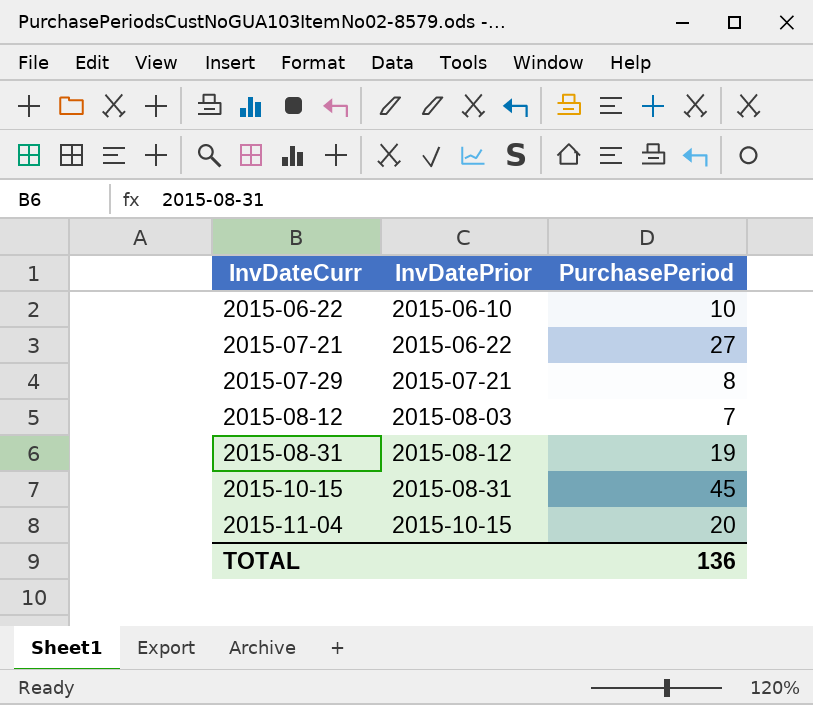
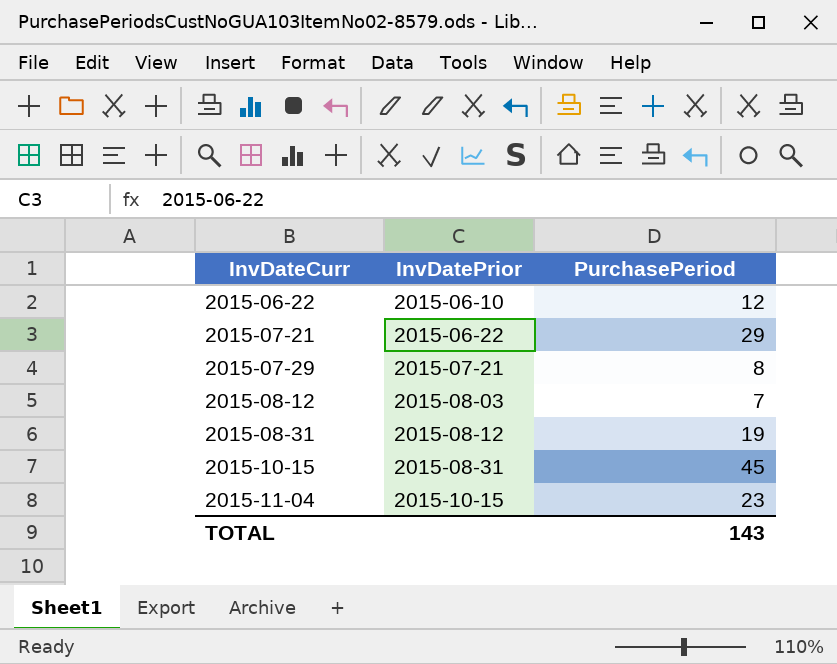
2015-06-22 | PurchasePeriod: 10 -> 12
2015-07-21 | PurchasePeriod: 27 -> 29
2015-11-04 | PurchasePeriod: 20 -> 23
TOTAL | PurchasePeriod: 136 -> 143

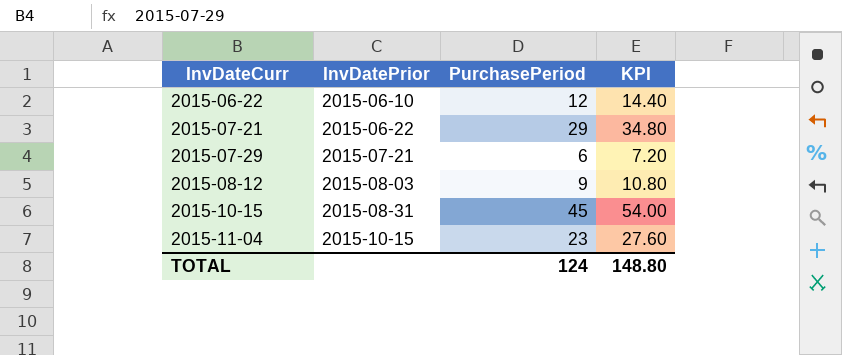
column KPI | formula: none -> [PurchasePeriod] * 1.2
row 2015-08-31: 2015-08-12 | 19 -> none
2015-07-29 | PurchasePeriod: 8 -> 6
2015-08-12 | PurchasePeriod: 7 -> 9
TOTAL | PurchasePeriod: 143 -> 124

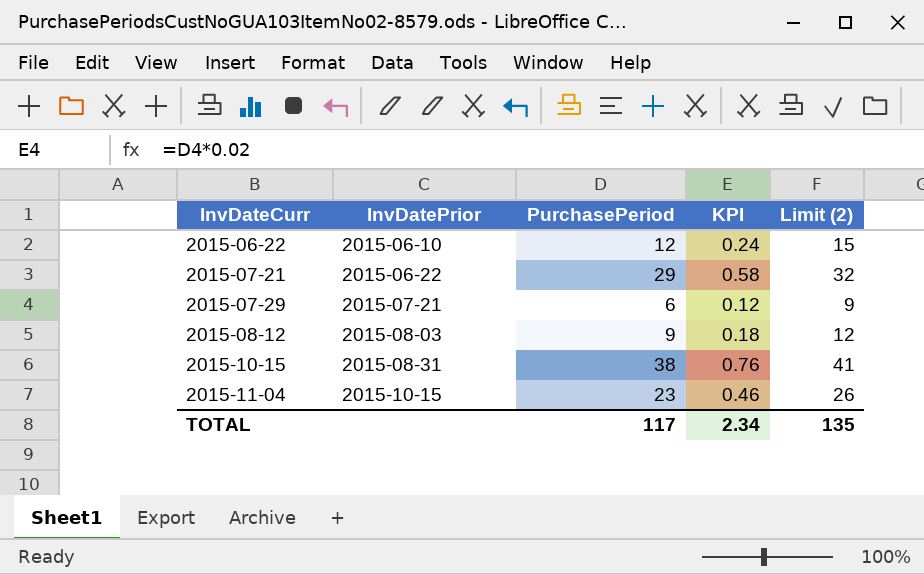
column KPI | formula: [PurchasePeriod] * 1.2 -> [PurchasePeriod] * 0.02
column Limit (2) | formula: none -> [PurchasePeriod] + 3
2015-10-15 | PurchasePeriod: 45 -> 38
TOTAL | PurchasePeriod: 124 -> 117
TOTAL | KPI: 148.80 -> 2.34

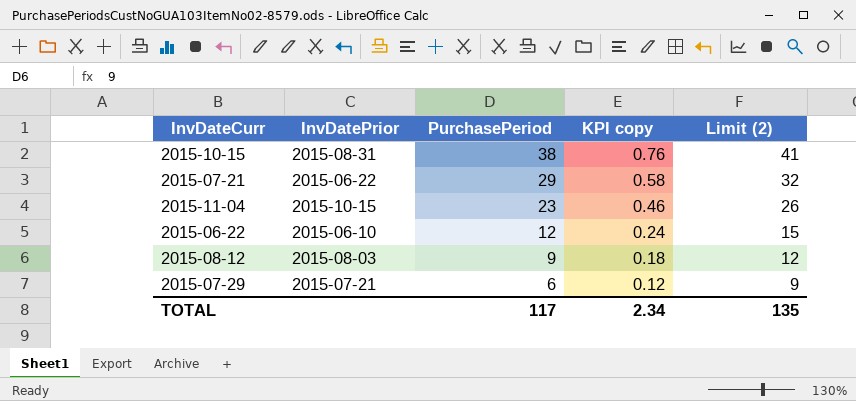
row order: InvDateCurr ascending -> PurchasePeriod descending
column name: KPI -> KPI copy

